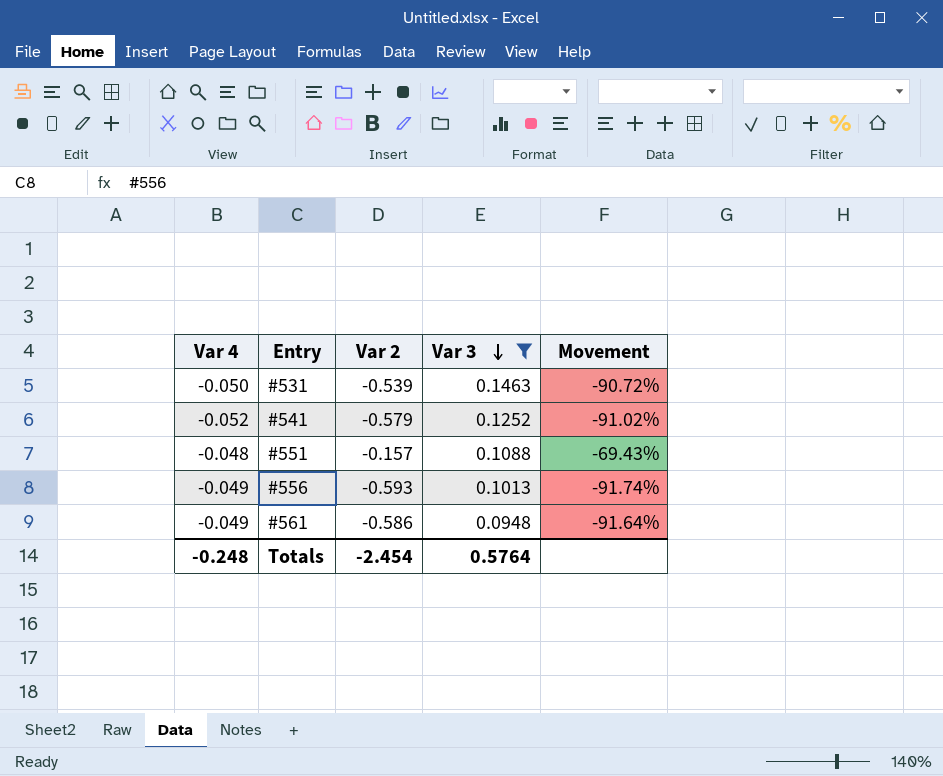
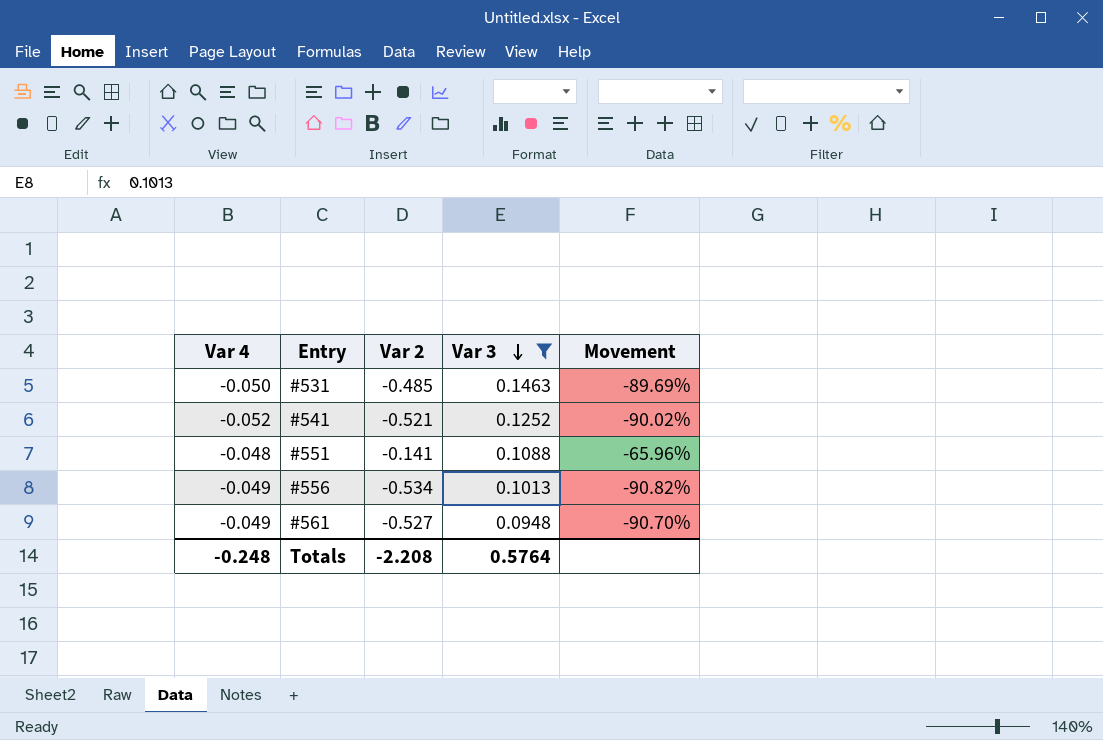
#531 | Var 2: -0.539 -> -0.485
#531 | Movement: -90.72% -> -89.69%
#541 | Var 2: -0.579 -> -0.521
#541 | Movement: -91.02% -> -90.02%
#551 | Var 2: -0.157 -> -0.141
#551 | Movement: -69.43% -> -65.96%
#556 | Var 2: -0.593 -> -0.534
#556 | Movement: -91.74% -> -90.82%
#561 | Var 2: -0.586 -> -0.527
#561 | Movement: -91.64% -> -90.70%
Totals | Var 2: -2.454 -> -2.208

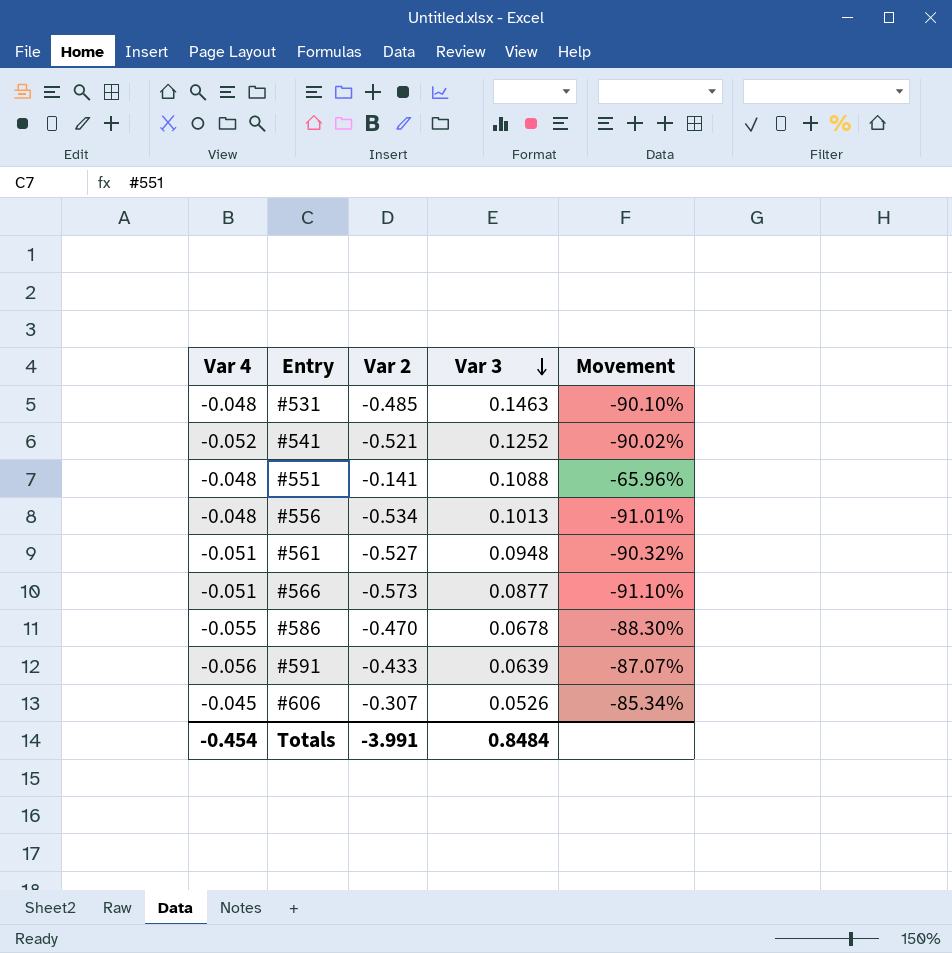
filter: Var 3 >= 0.0948 -> none
#531 | Var 4: -0.050 -> -0.048
#531 | Movement: -89.69% -> -90.10%
#556 | Var 4: -0.049 -> -0.048
#556 | Movement: -90.82% -> -91.01%
#561 | Var 4: -0.049 -> -0.051
#561 | Movement: -90.70% -> -90.32%
Totals | Var 4: -0.248 -> -0.454
Totals | Var 2: -2.208 -> -3.991
Totals | Var 3: 0.5764 -> 0.8484

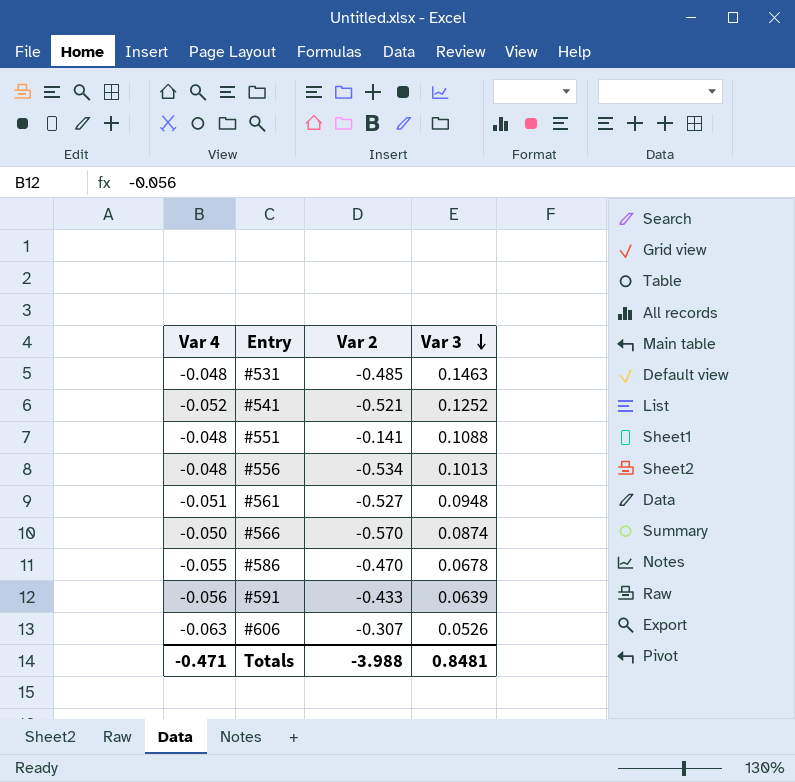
column Movement | formula: ([Var 4] - [Var 2]) / [Var 2] -> none
#566 | Var 4: -0.051 -> -0.050
#566 | Var 2: -0.573 -> -0.570
#566 | Var 3: 0.0877 -> 0.0874
#606 | Var 4: -0.045 -> -0.063
Totals | Var 4: -0.454 -> -0.471
Totals | Var 2: -3.991 -> -3.988
Totals | Var 3: 0.8484 -> 0.8481

